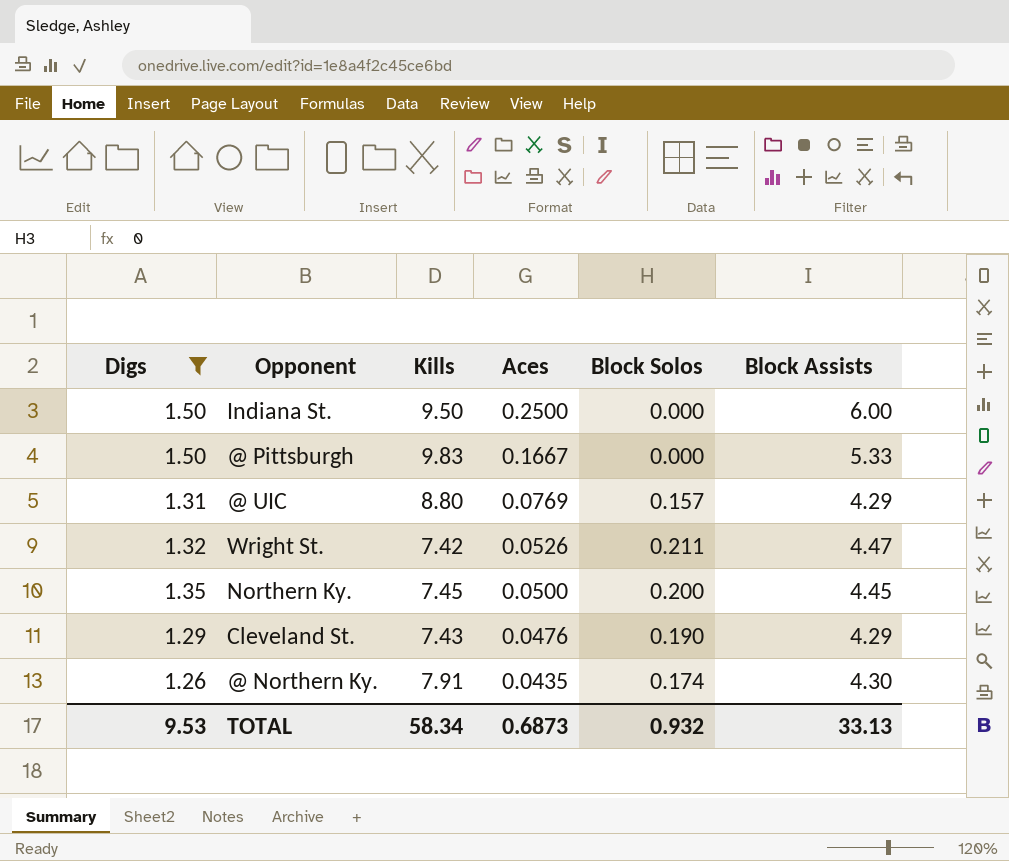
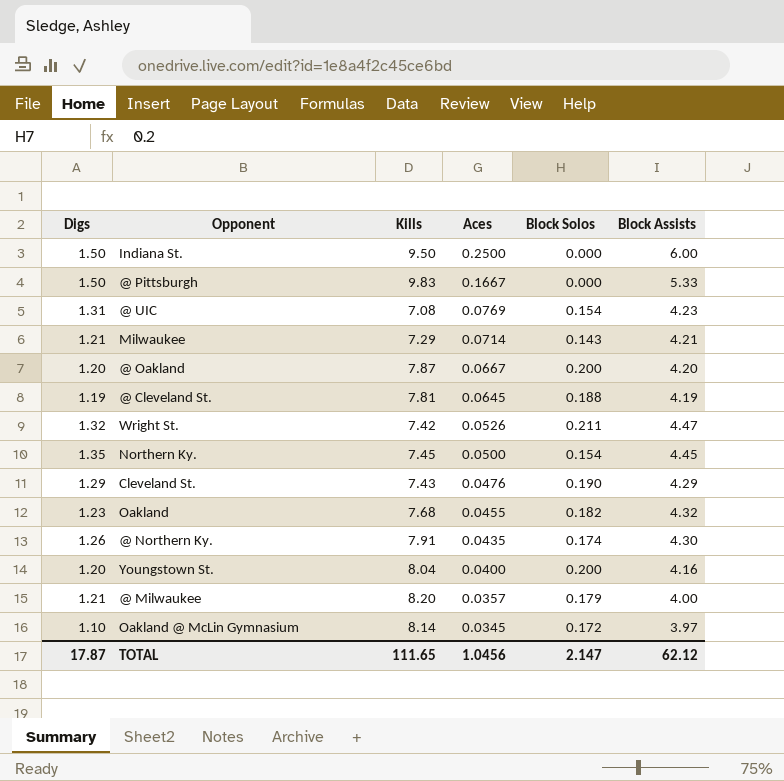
filter: Digs >= 1.26 -> none
@ UIC | Kills: 8.80 -> 7.08
@ UIC | Block Solos: 0.157 -> 0.154
@ UIC | Block Assists: 4.29 -> 4.23
Northern Ky. | Block Solos: 0.200 -> 0.154
TOTAL | Digs: 9.53 -> 17.87
TOTAL | Kills: 58.34 -> 111.65
TOTAL | Aces: 0.6873 -> 1.0456
TOTAL | Block Solos: 0.932 -> 2.147
TOTAL | Block Assists: 33.13 -> 62.12

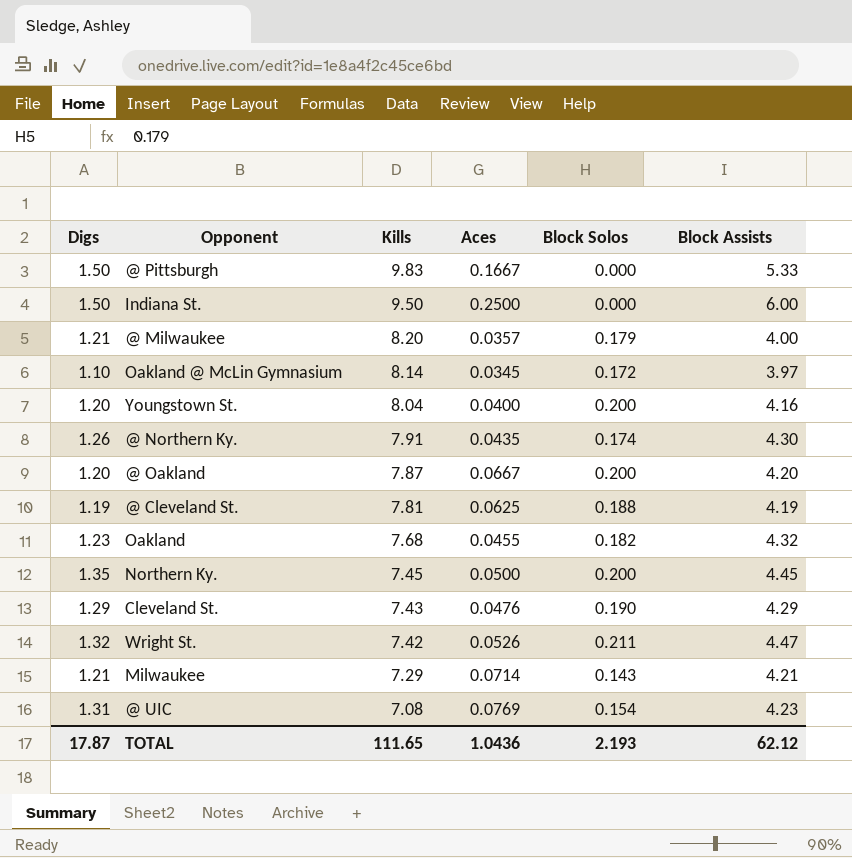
row order: Aces descending -> Kills descending
@ Cleveland St. | Aces: 0.0645 -> 0.0625
Northern Ky. | Block Solos: 0.154 -> 0.200
TOTAL | Aces: 1.0456 -> 1.0436
TOTAL | Block Solos: 2.147 -> 2.193

